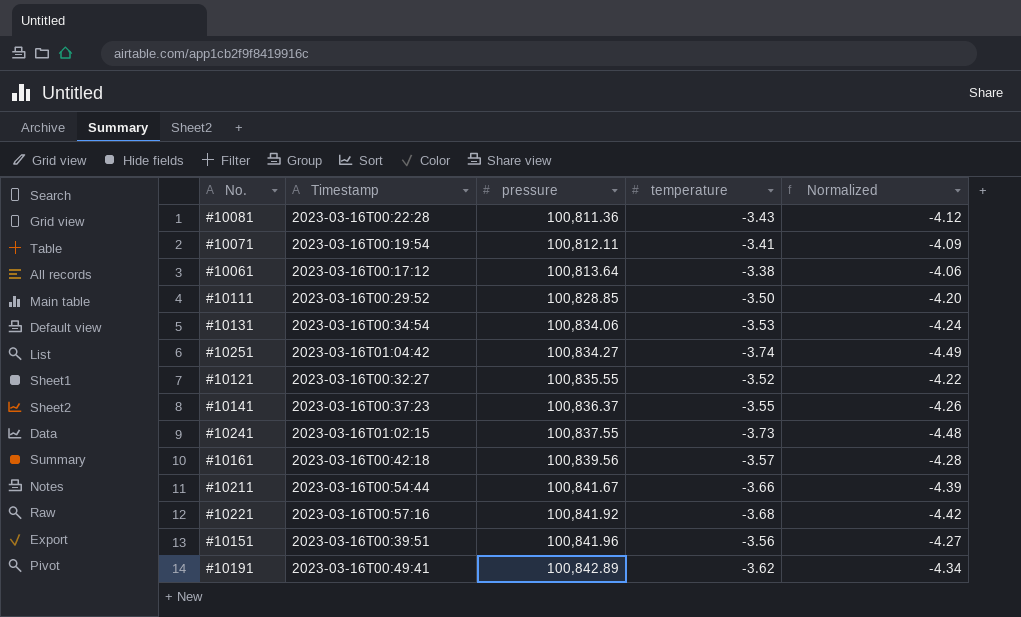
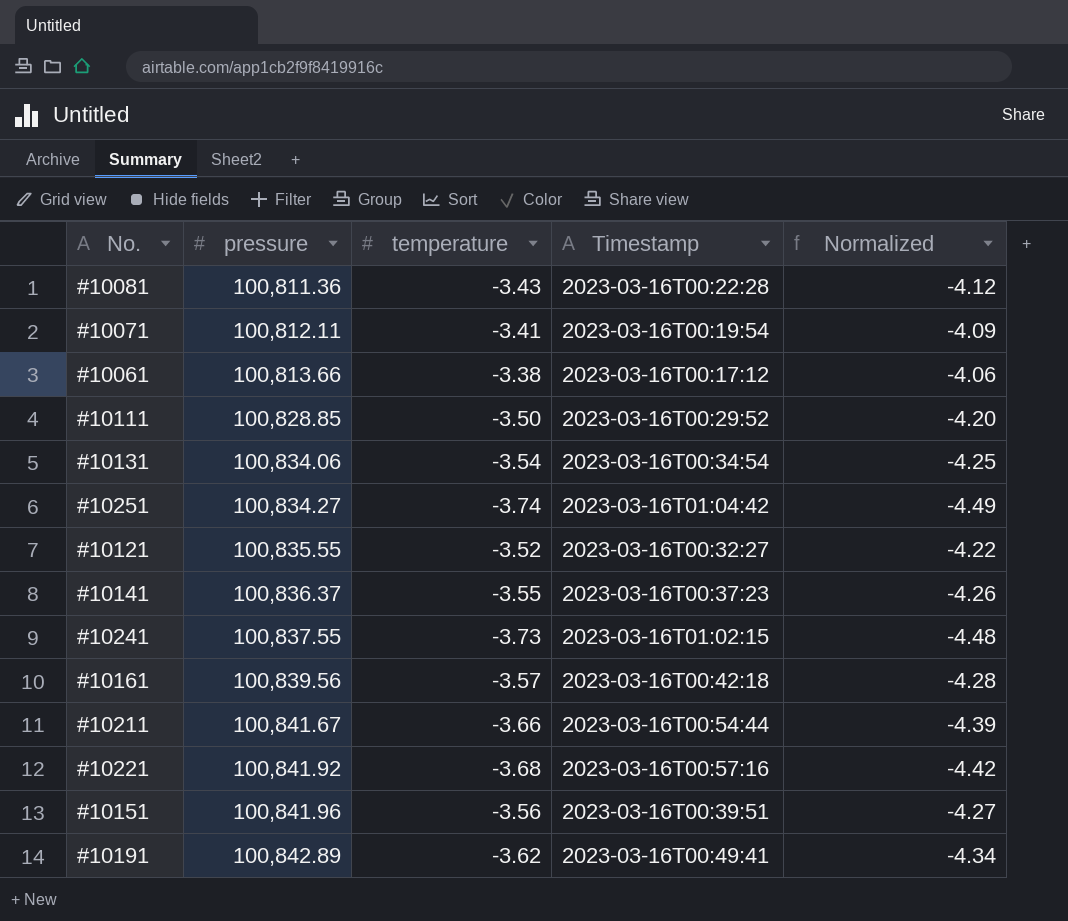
column Timestamp | position: 2 -> 4
#10061 | pressure: 100,813.64 -> 100,813.66
#10131 | temperature: -3.53 -> -3.54
#10131 | Normalized: -4.24 -> -4.25

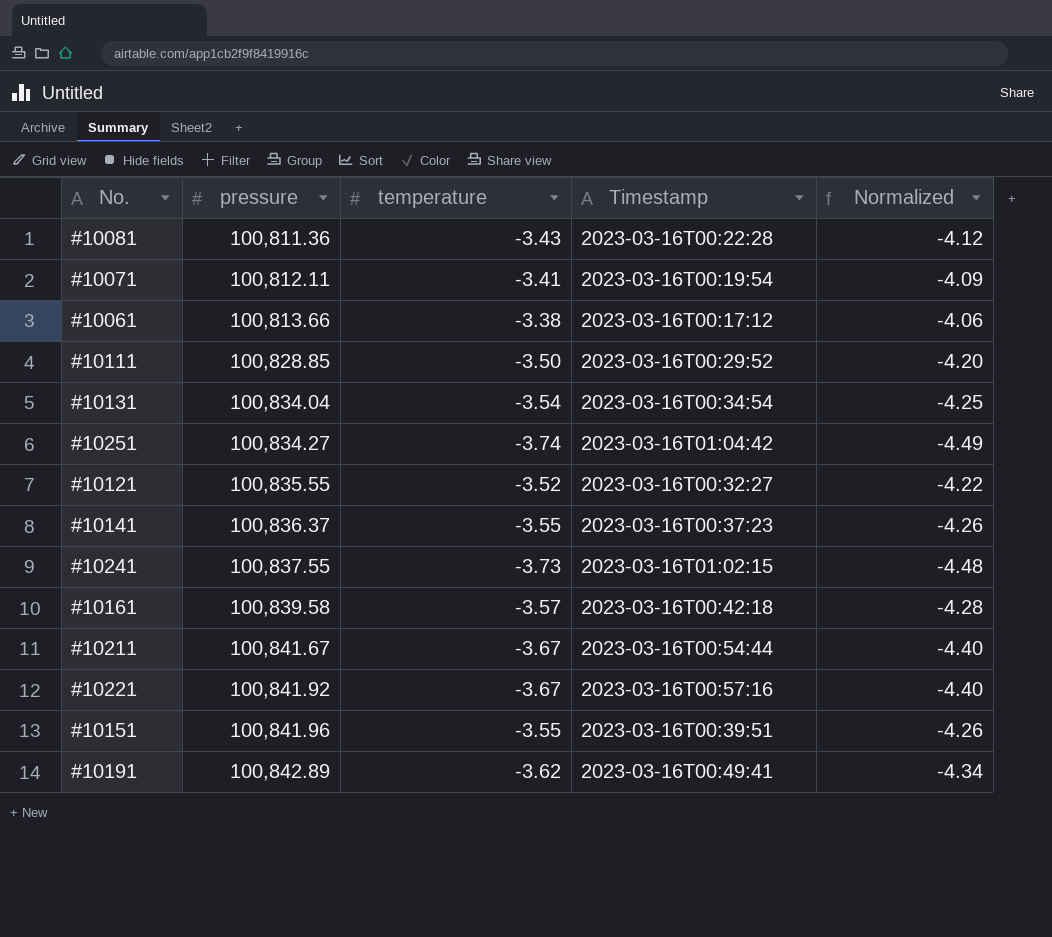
#10131 | pressure: 100,834.06 -> 100,834.04
#10161 | pressure: 100,839.56 -> 100,839.58
#10211 | temperature: -3.66 -> -3.67
#10211 | Normalized: -4.39 -> -4.40
#10221 | temperature: -3.68 -> -3.67
#10221 | Normalized: -4.42 -> -4.40
#10151 | temperature: -3.56 -> -3.55
#10151 | Normalized: -4.27 -> -4.26

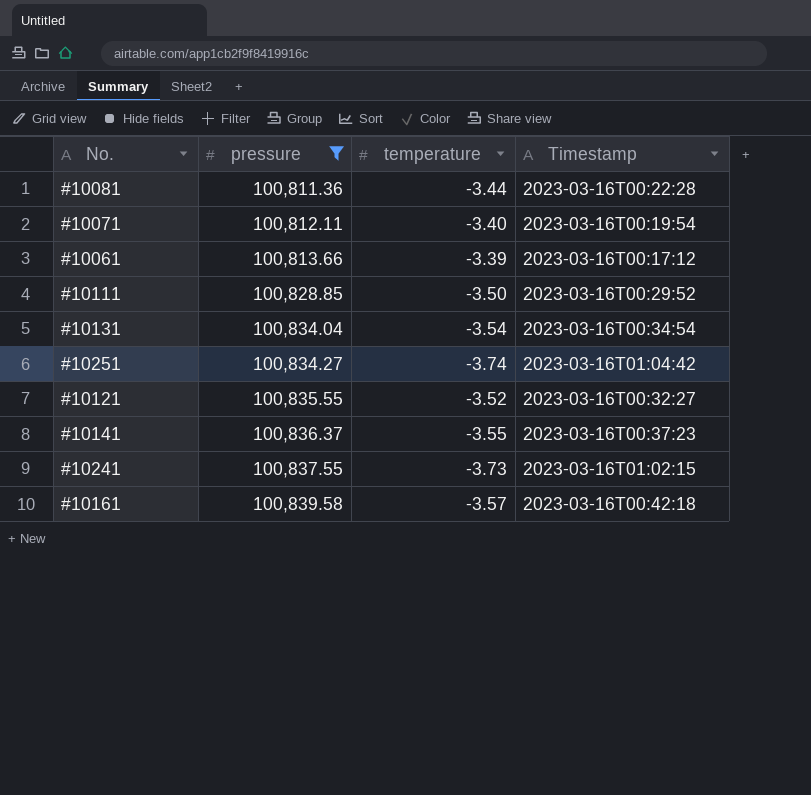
filter: none -> pressure <= 100,839.58
column Normalized | formula: [temperature] * 1.2 -> none
#10081 | temperature: -3.43 -> -3.44
#10071 | temperature: -3.41 -> -3.40
#10061 | temperature: -3.38 -> -3.39

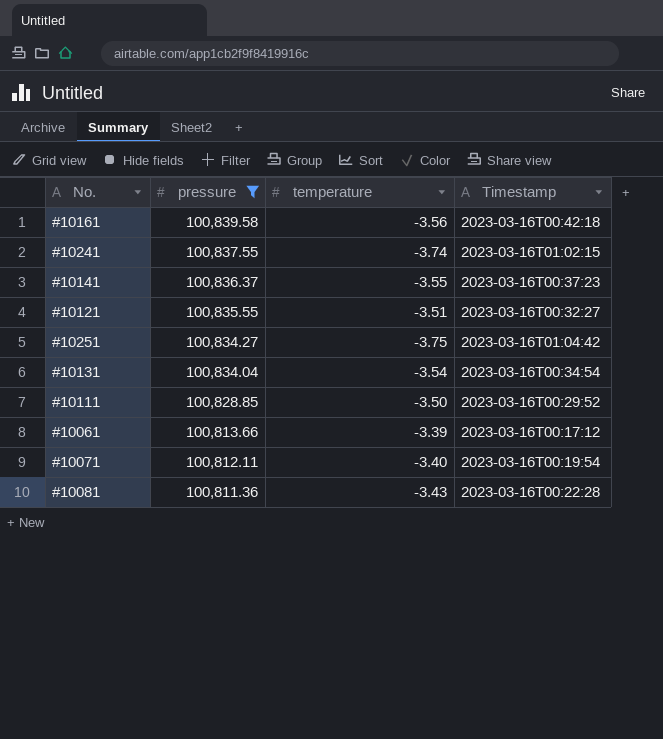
row order: pressure ascending -> pressure descending
#10161 | temperature: -3.57 -> -3.56
#10241 | temperature: -3.73 -> -3.74
#10121 | temperature: -3.52 -> -3.51
#10251 | temperature: -3.74 -> -3.75
#10081 | temperature: -3.44 -> -3.43

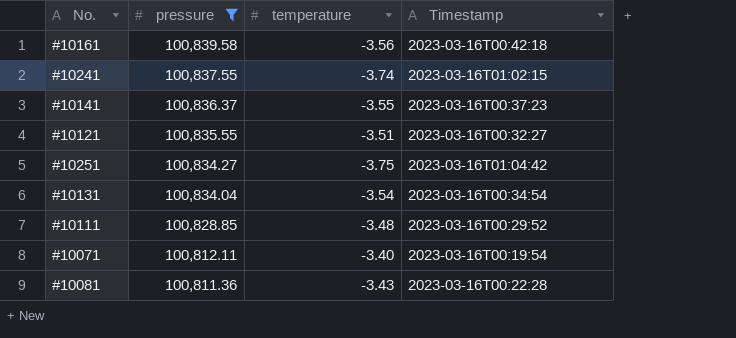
row #10061: 100,813.66 | -3.39 | 2023-03-16T00:17:12 -> none
#10111 | temperature: -3.50 -> -3.48

